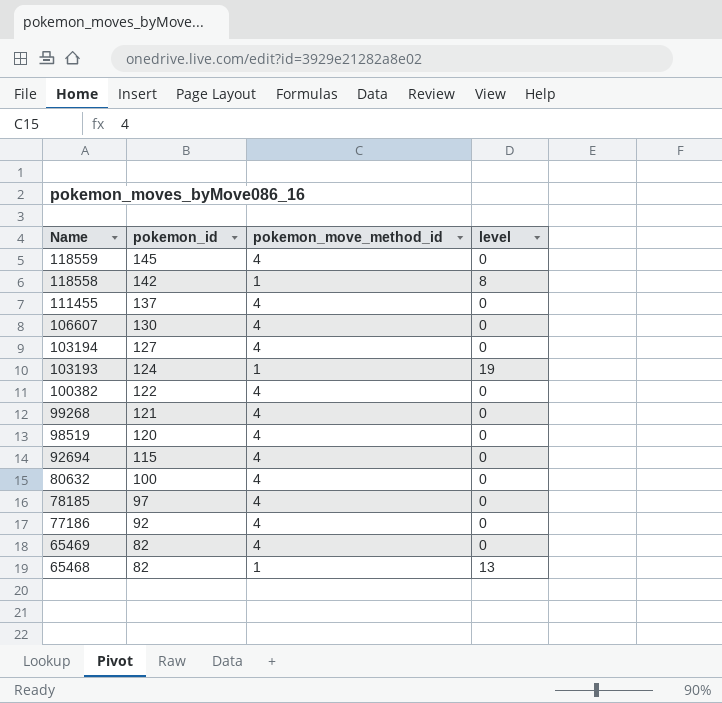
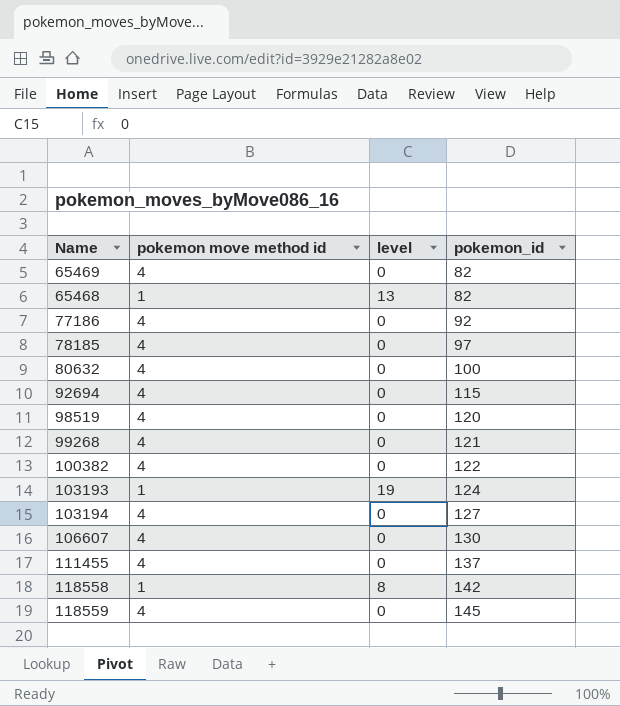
row order: Name descending -> pokemon_id ascending
column name: pokemon_move_method_id -> pokemon move method id
column pokemon_id | position: 2 -> 4

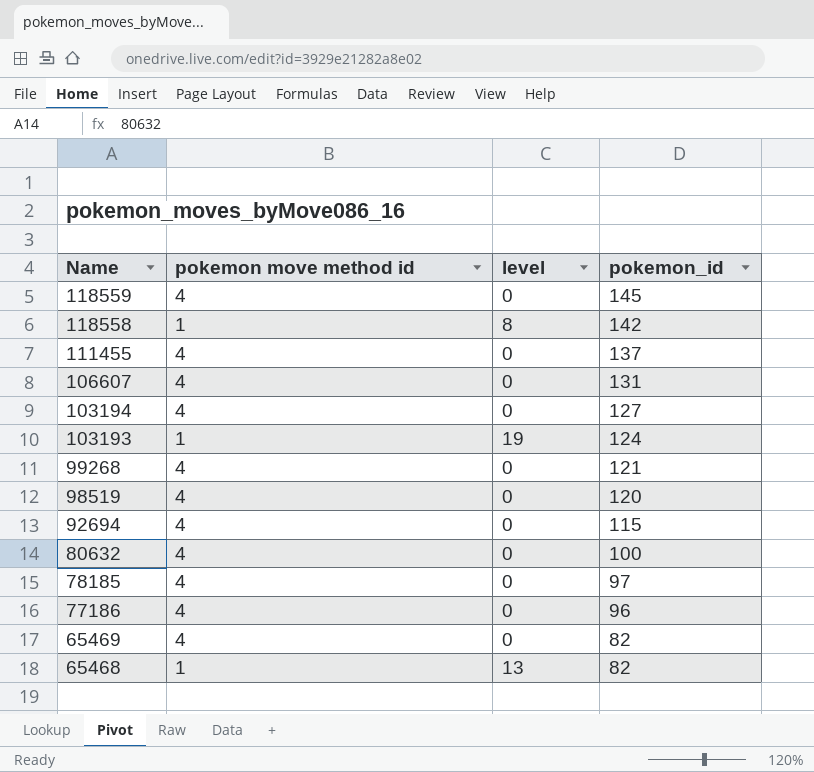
row order: pokemon_id ascending -> Name descending
row 100382: 4 | 0 | 122 -> none
106607 | pokemon_id: 130 -> 131
77186 | pokemon_id: 92 -> 96

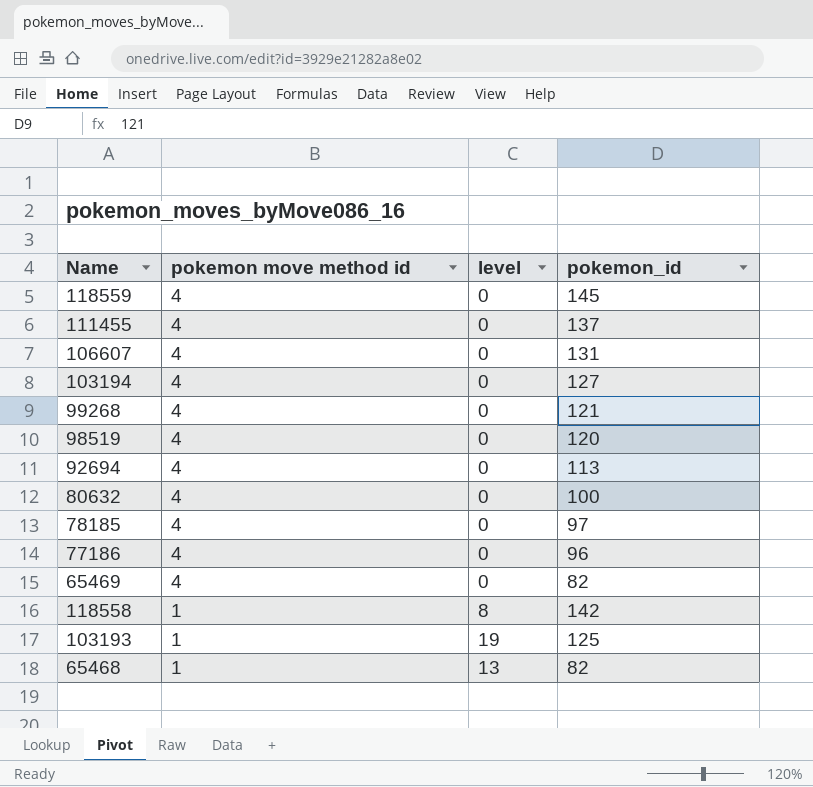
row order: Name descending -> pokemon move method id descending
92694 | pokemon_id: 115 -> 113
103193 | pokemon_id: 124 -> 125

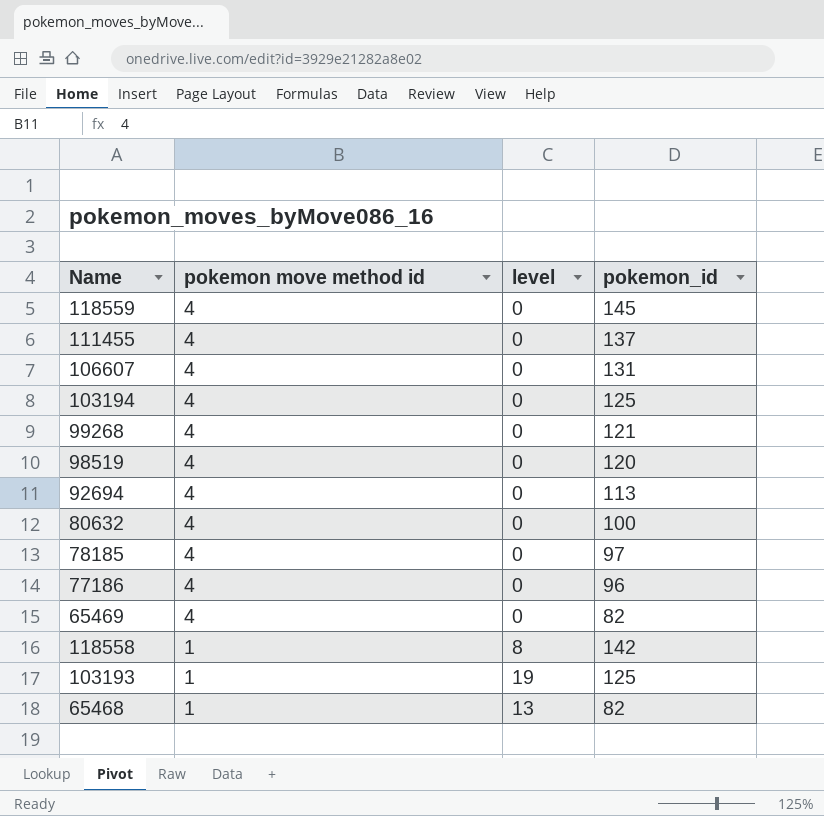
103194 | pokemon_id: 127 -> 125

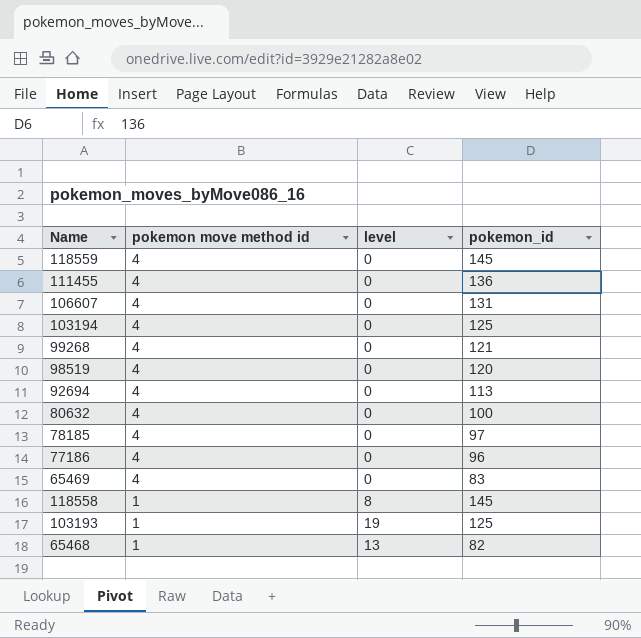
111455 | pokemon_id: 137 -> 136
65469 | pokemon_id: 82 -> 83
118558 | pokemon_id: 142 -> 145

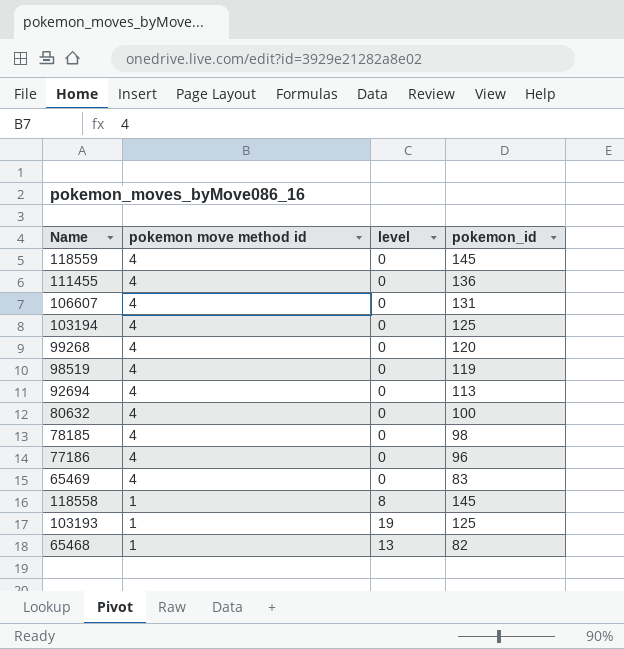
99268 | pokemon_id: 121 -> 120
98519 | pokemon_id: 120 -> 119
78185 | pokemon_id: 97 -> 98

